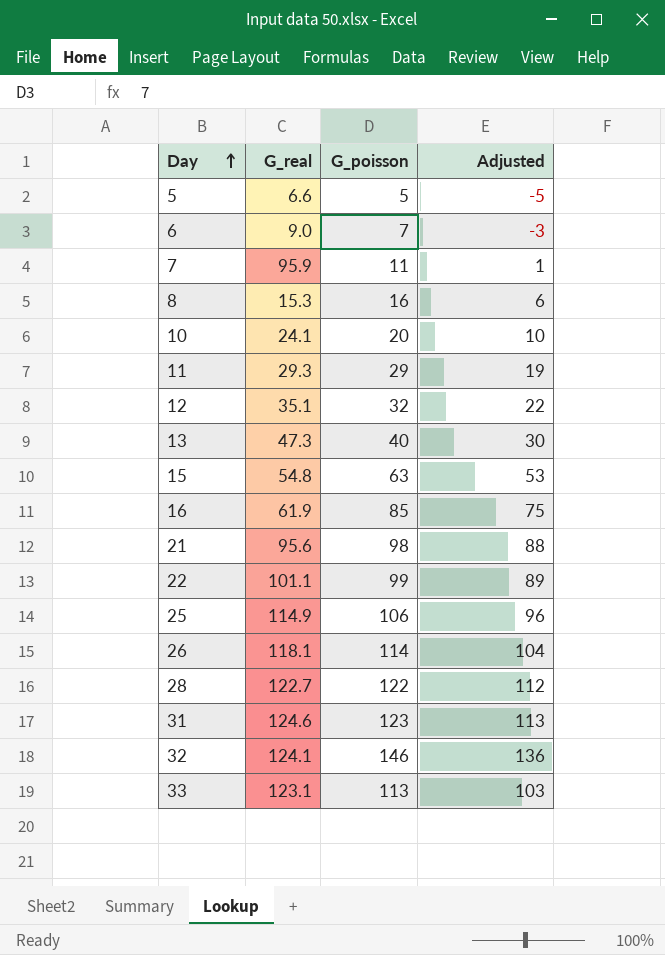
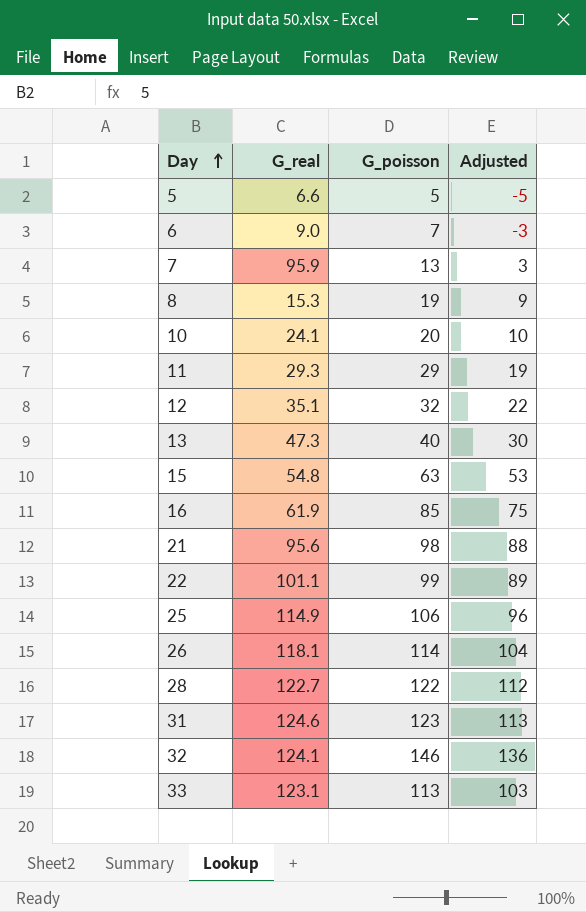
7 | G_poisson: 11 -> 13
7 | Adjusted: 1 -> 3
8 | G_poisson: 16 -> 19
8 | Adjusted: 6 -> 9

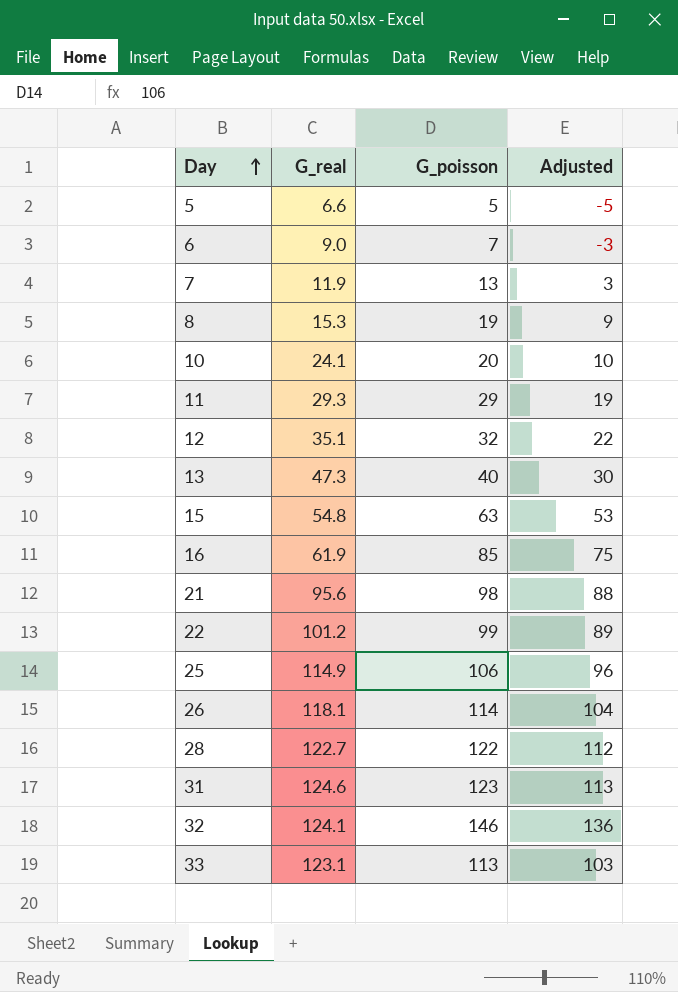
7 | G_real: 95.9 -> 11.9
22 | G_real: 101.1 -> 101.2

